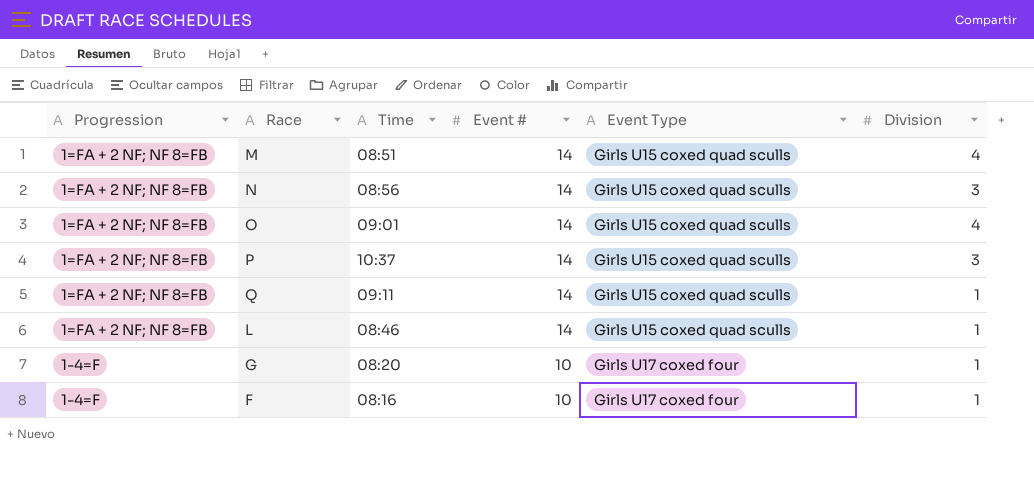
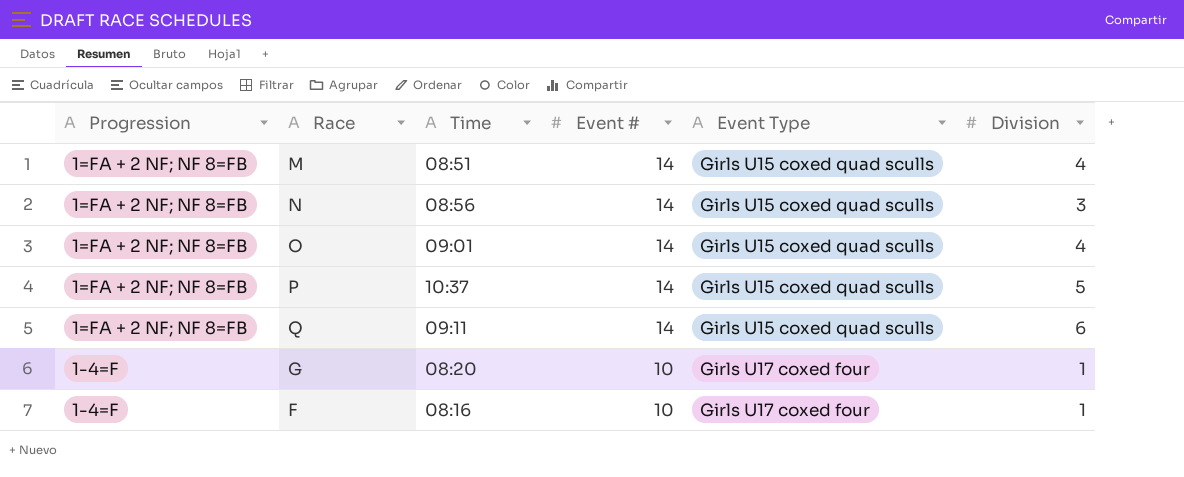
row L: 1=FA + 2 NF; NF 8=FB | 08:46 | 14 | Girls U15 coxed quad sculls | 1 -> none
P | Division: 3 -> 5
Q | Division: 1 -> 6

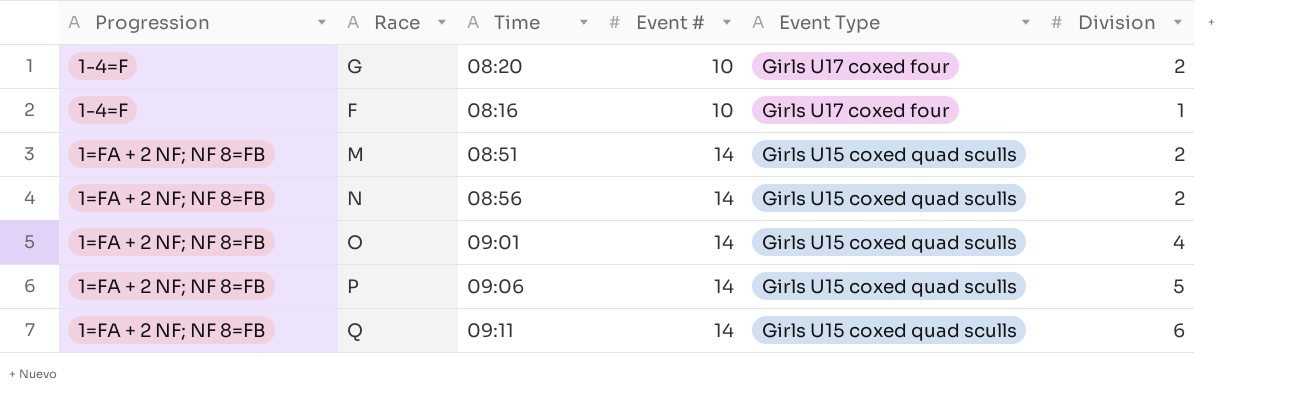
row order: Progression descending -> Progression ascending
G | Division: 1 -> 2
M | Division: 4 -> 2
N | Division: 3 -> 2
P | Time: 10:37 -> 09:06

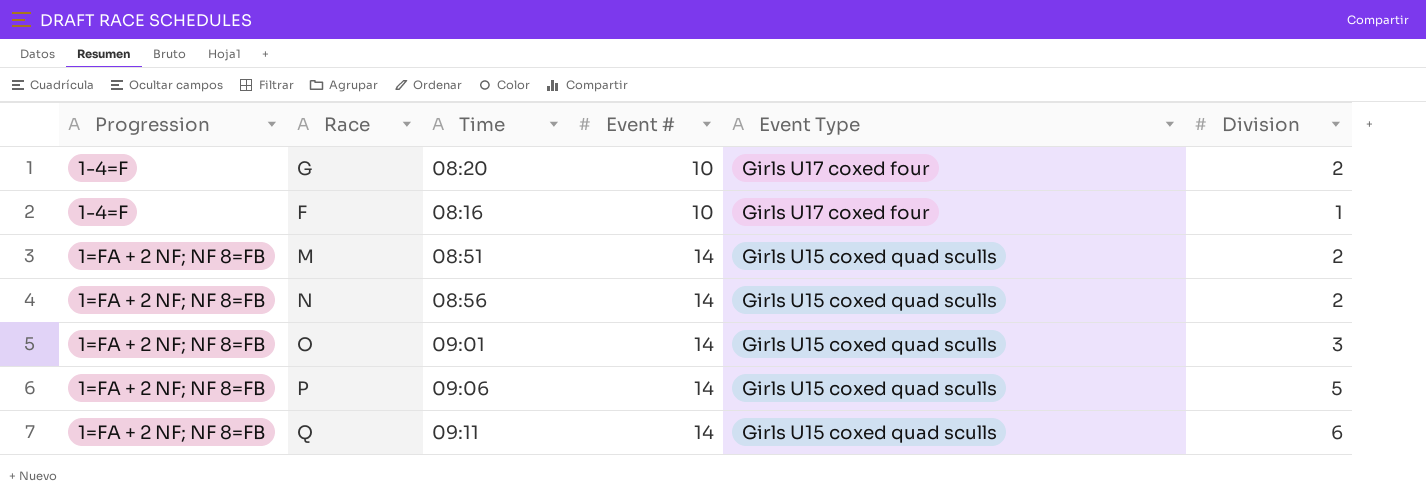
O | Division: 4 -> 3

